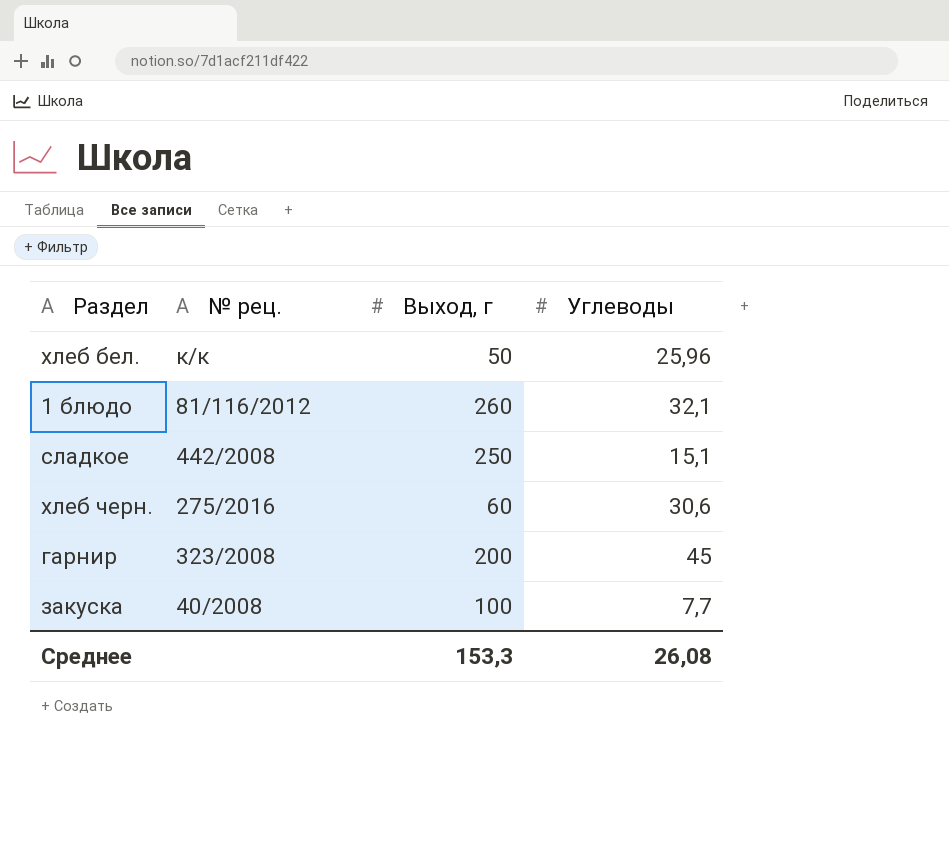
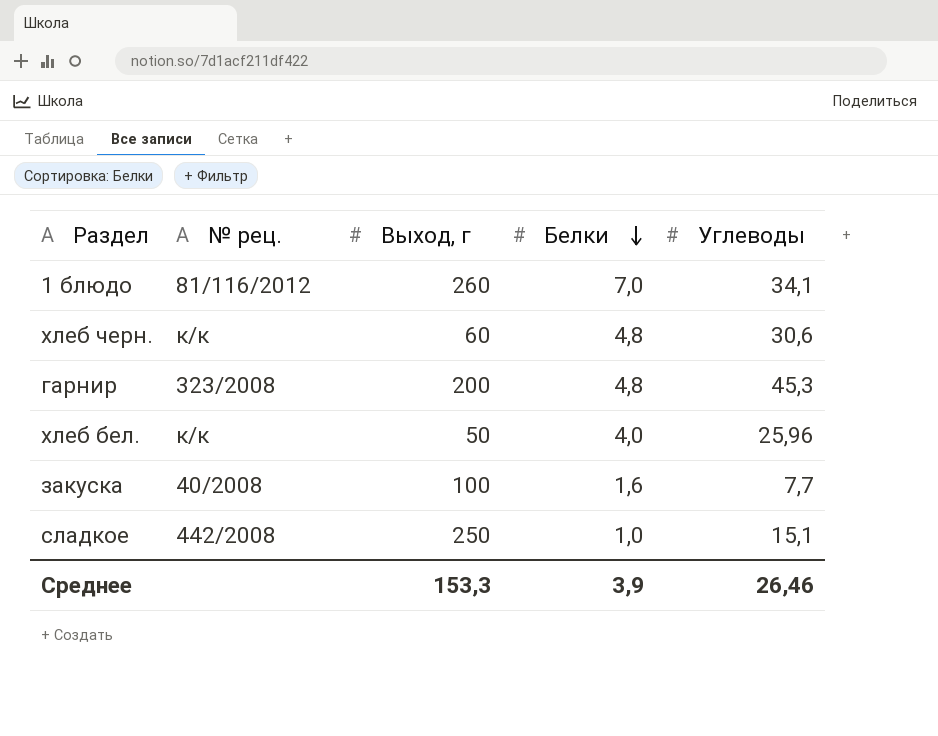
row order: none -> Белки descending
column Белки | position: none -> 4
1 блюдо | Углеводы: 32,1 -> 34,1
хлеб черн. | № рец.: 275/2016 -> к/к
гарнир | Углеводы: 45 -> 45,3
Среднее | Углеводы: 26,08 -> 26,46

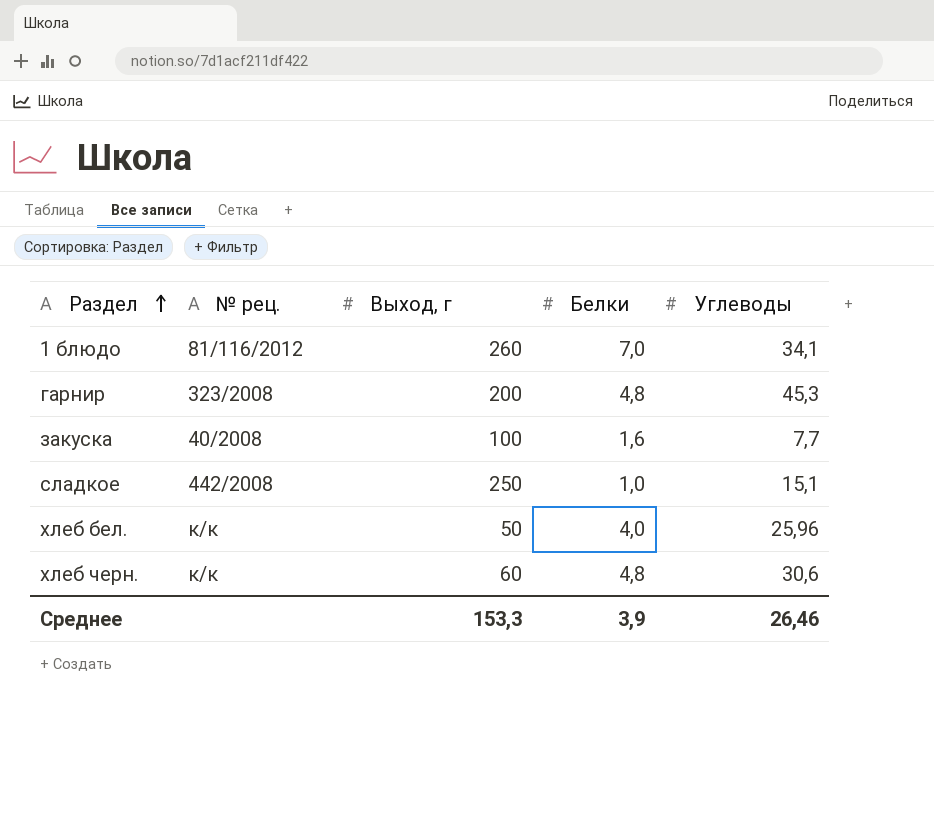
row order: Белки descending -> Раздел ascending

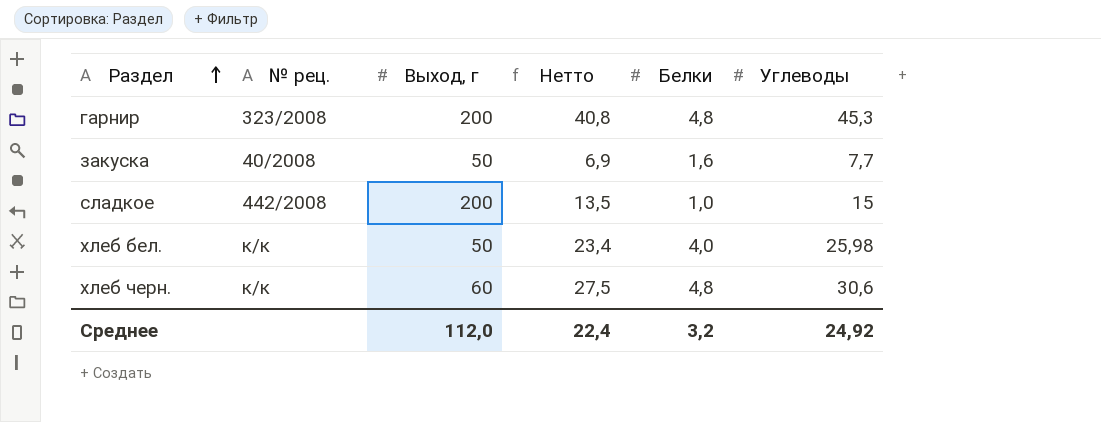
column Нетто | formula: none -> [Углеводы] * 0,9
row 1 блюдо: 81/116/2012 | 260 | 7,0 | 34,1 -> none
закуска | Выход, г: 100 -> 50
сладкое | Выход, г: 250 -> 200
сладкое | Углеводы: 15,1 -> 15
хлеб бел. | Углеводы: 25,96 -> 25,98
Среднее | Выход, г: 153,3 -> 112,0
Среднее | Белки: 3,9 -> 3,2
Среднее | Углеводы: 26,46 -> 24,92

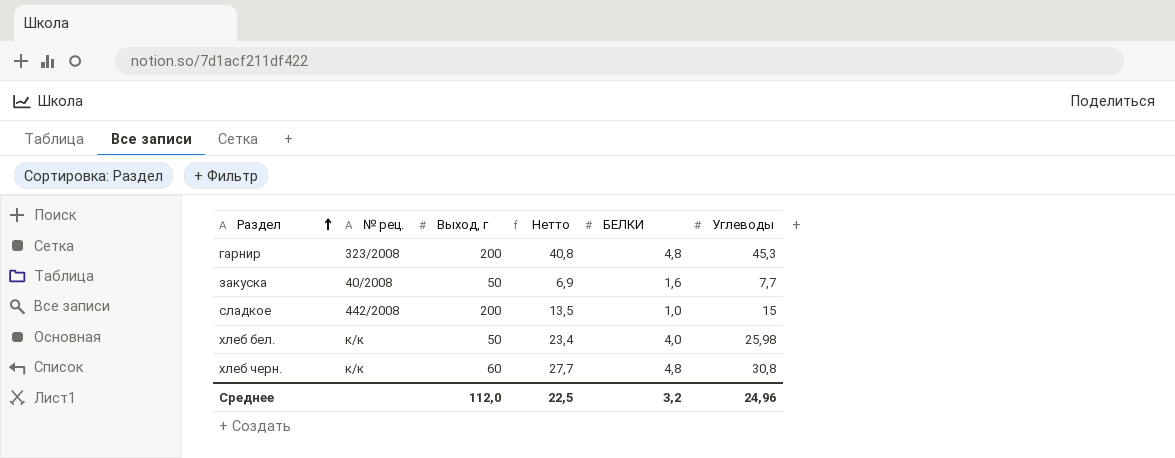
column name: Белки -> БЕЛКИ
хлеб черн. | Нетто: 27,5 -> 27,7
хлеб черн. | Углеводы: 30,6 -> 30,8
Среднее | Нетто: 22,4 -> 22,5
Среднее | Углеводы: 24,92 -> 24,96

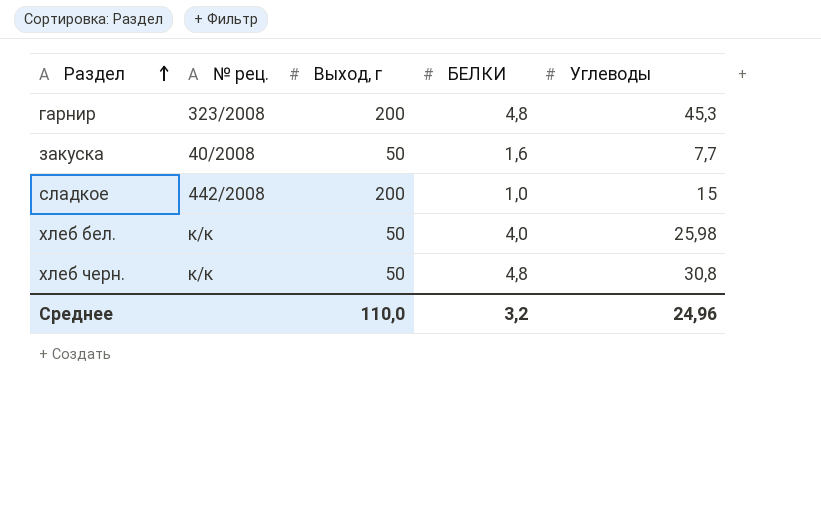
column Нетто | formula: [Углеводы] * 0,9 -> none
хлеб черн. | Выход, г: 60 -> 50
Среднее | Выход, г: 112,0 -> 110,0

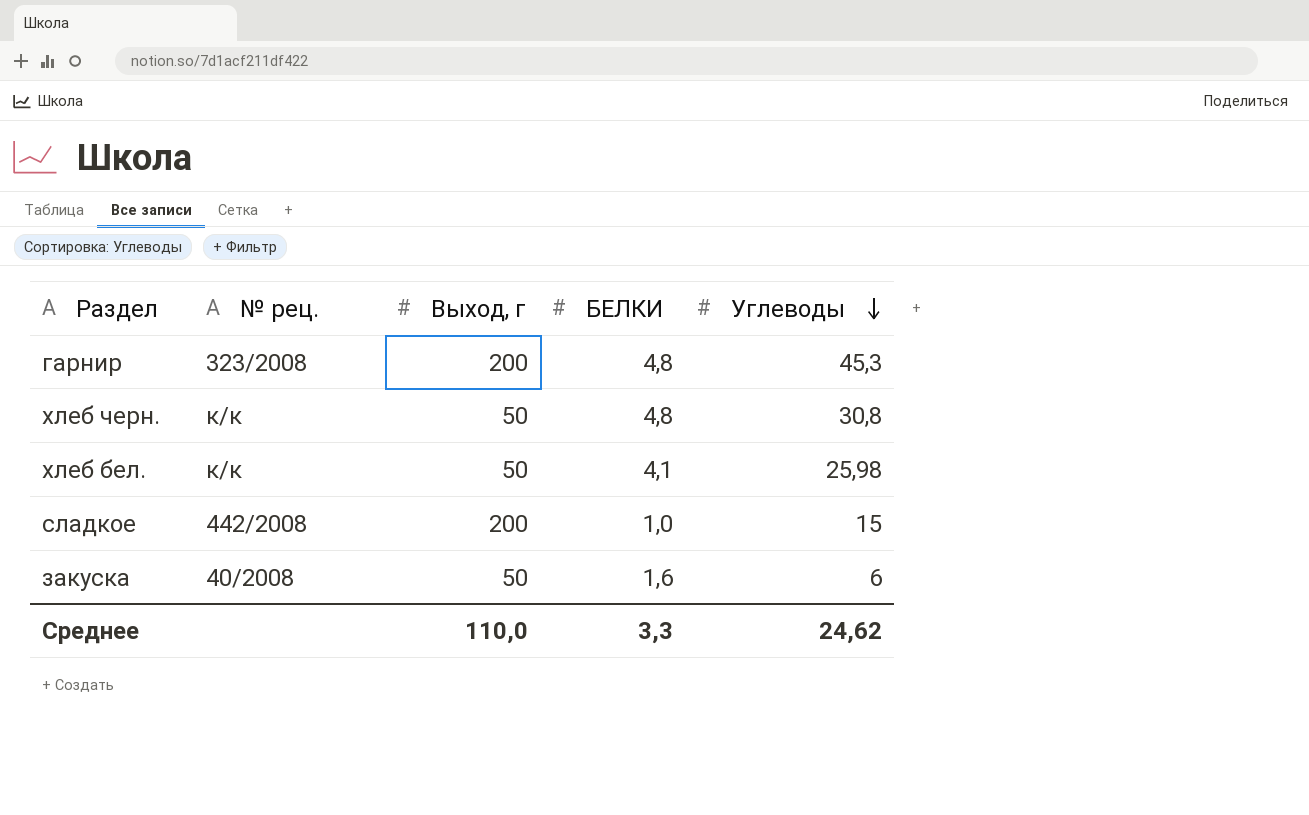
row order: Раздел ascending -> Углеводы descending
хлеб бел. | БЕЛКИ: 4,0 -> 4,1
закуска | Углеводы: 7,7 -> 6
Среднее | БЕЛКИ: 3,2 -> 3,3
Среднее | Углеводы: 24,96 -> 24,62

